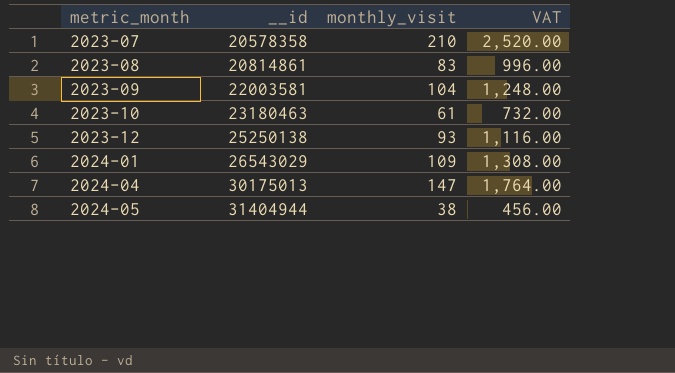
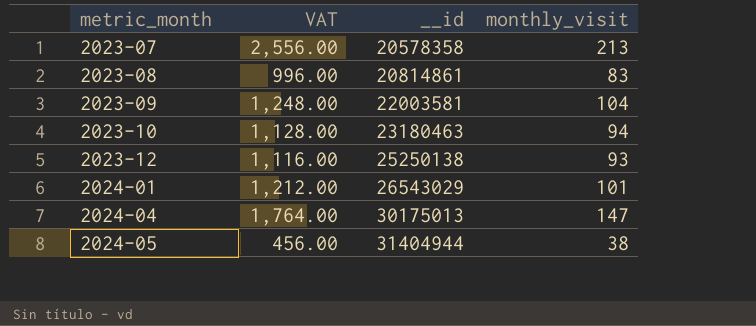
column VAT | position: 4 -> 2
2023-07 | VAT: 2,520.00 -> 2,556.00
2023-07 | monthly_visit: 210 -> 213
2023-10 | VAT: 732.00 -> 1,128.00
2023-10 | monthly_visit: 61 -> 94
2024-01 | VAT: 1,308.00 -> 1,212.00
2024-01 | monthly_visit: 109 -> 101

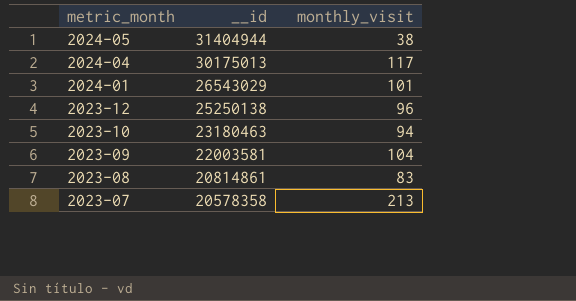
row order: metric_month ascending -> metric_month descending
column VAT | formula: [monthly_visit] * 12 -> none
2024-04 | monthly_visit: 147 -> 117
2023-12 | monthly_visit: 93 -> 96

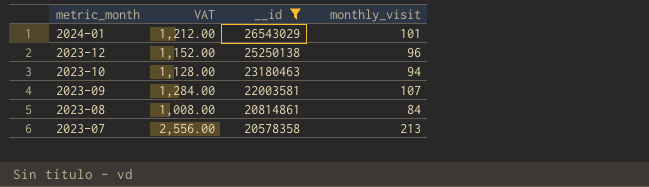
filter: none -> __id <= 26543029
column VAT | formula: none -> [monthly_visit] * 12
2023-09 | monthly_visit: 104 -> 107
2023-08 | monthly_visit: 83 -> 84

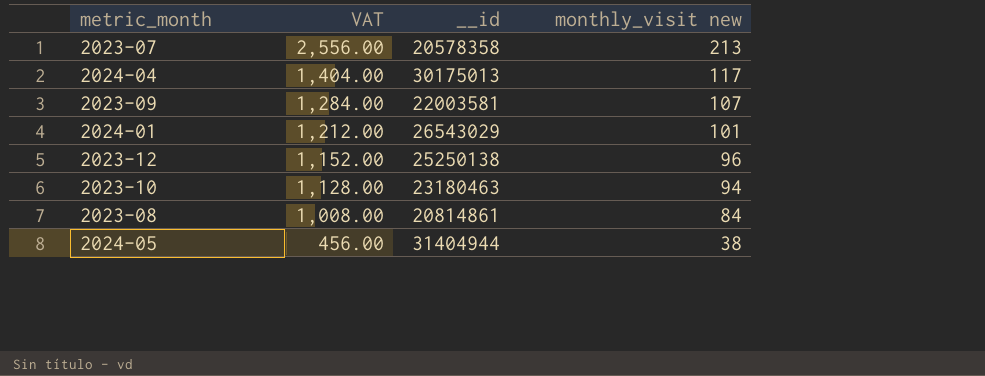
filter: __id <= 26543029 -> none
row order: metric_month descending -> VAT descending
column name: monthly_visit -> monthly_visit new

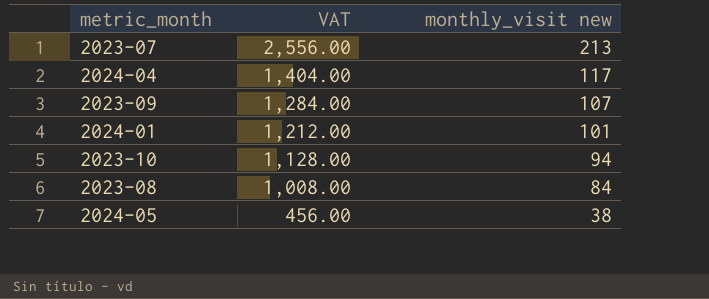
column __id | position: 3 -> none
row 2023-12: 1,152.00 | 25250138 | 96 -> none

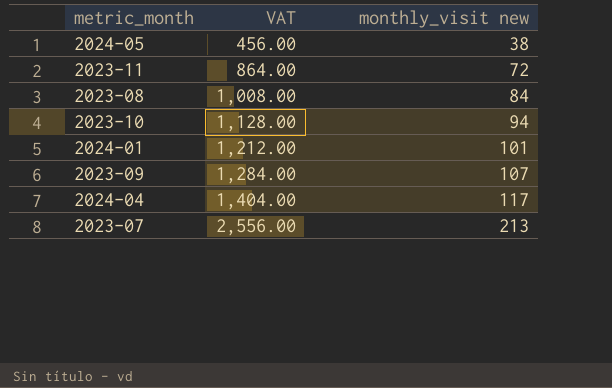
row order: VAT descending -> VAT ascending
row 2023-11: none -> 864.00 | 72

